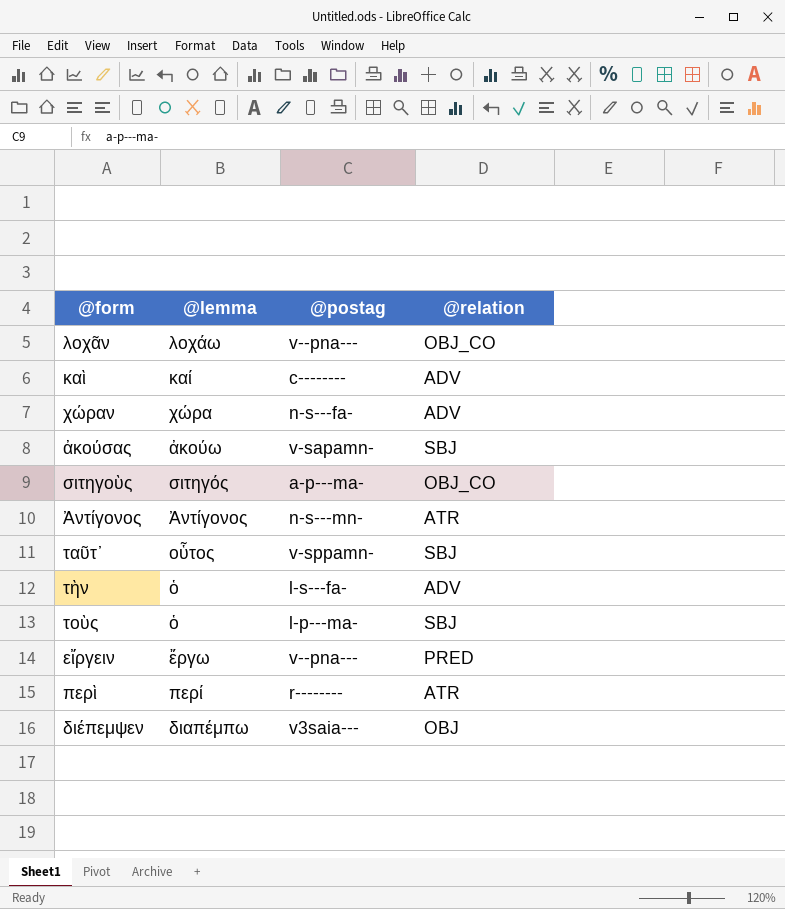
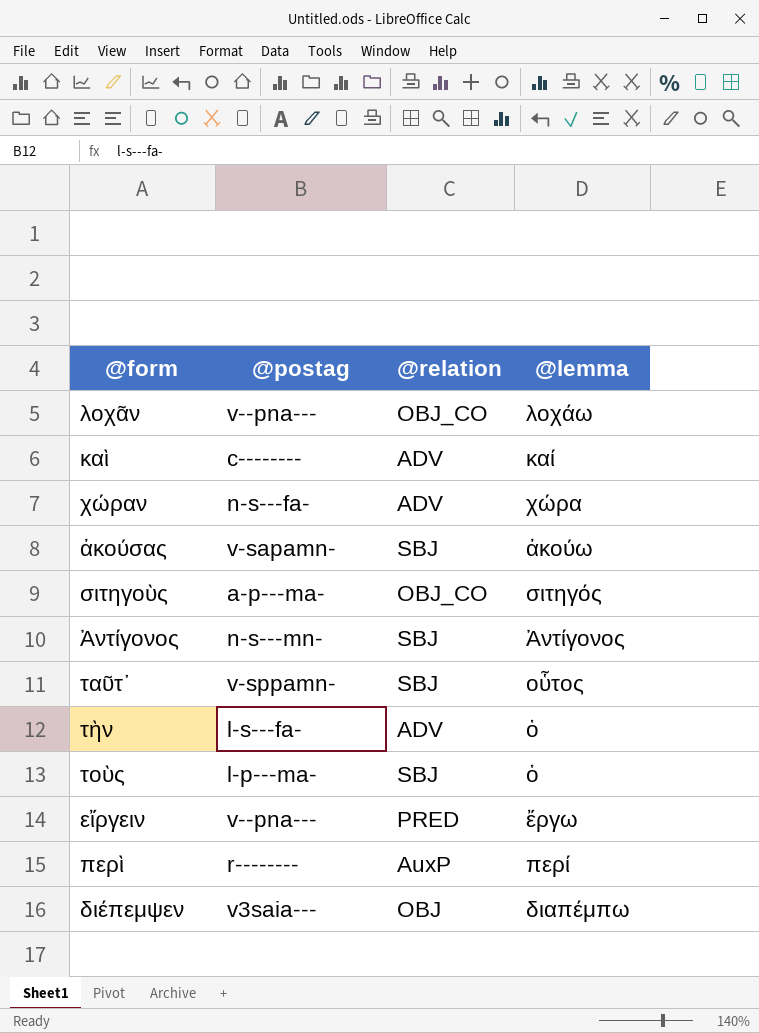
column @lemma | position: 2 -> 4
Ἀντίγονος | @relation: ATR -> SBJ
περὶ | @relation: ATR -> AuxP

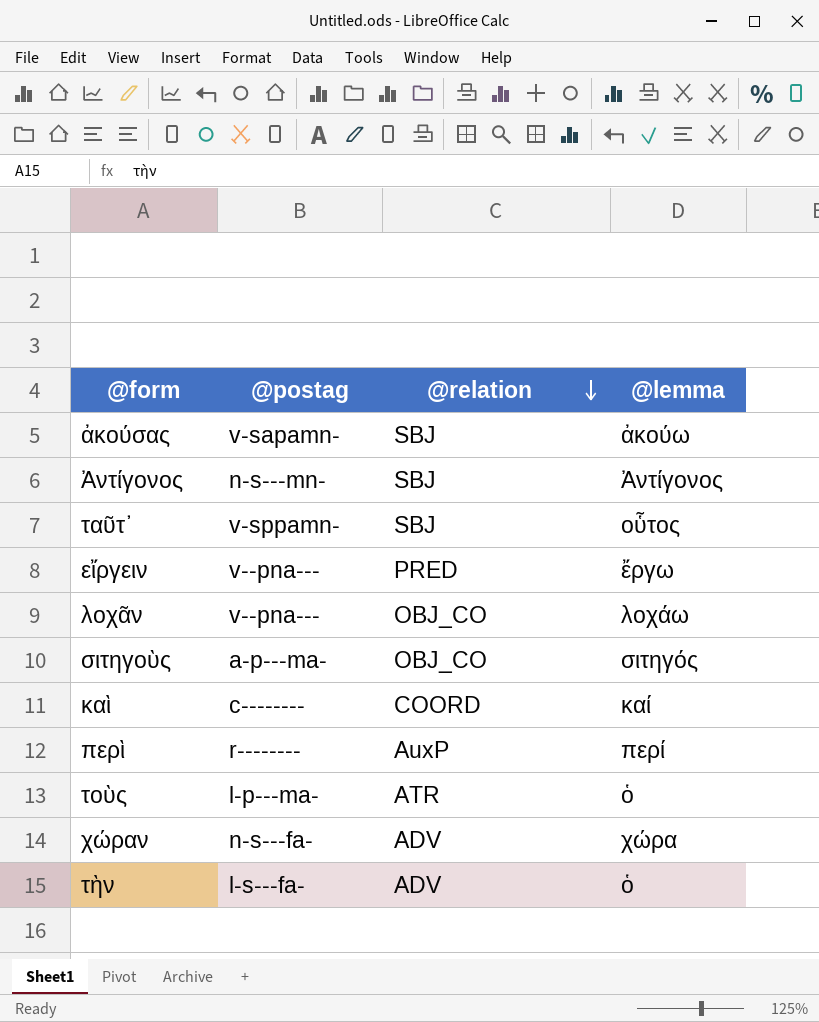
row order: none -> @relation descending
row διέπεμψεν: v3saia--- | OBJ | διαπέμπω -> none
καὶ | @relation: ADV -> COORD
τοὺς | @relation: SBJ -> ATR

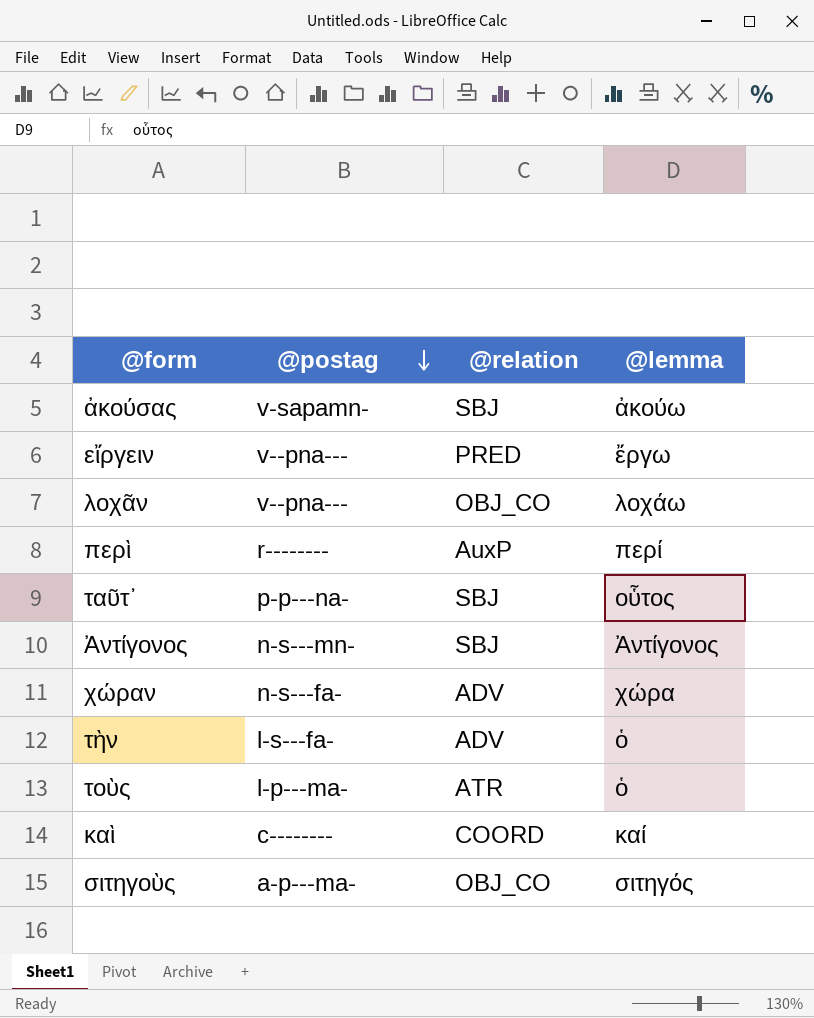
row order: @relation descending -> @postag descending
ταῦτ᾽ | @postag: v-sppamn- -> p-p---na-

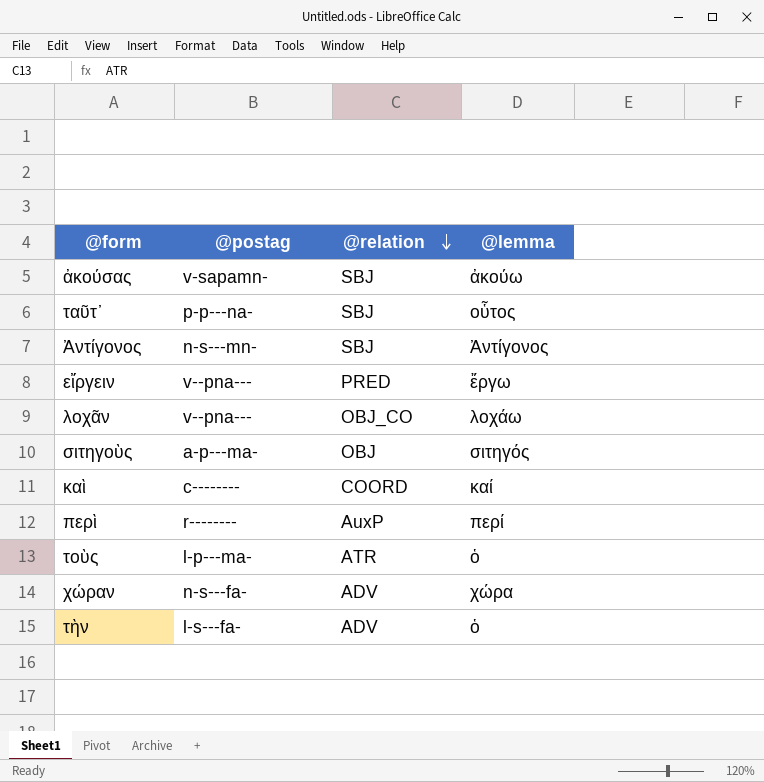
row order: @postag descending -> @relation descending
σιτηγοὺς | @relation: OBJ_CO -> OBJ

